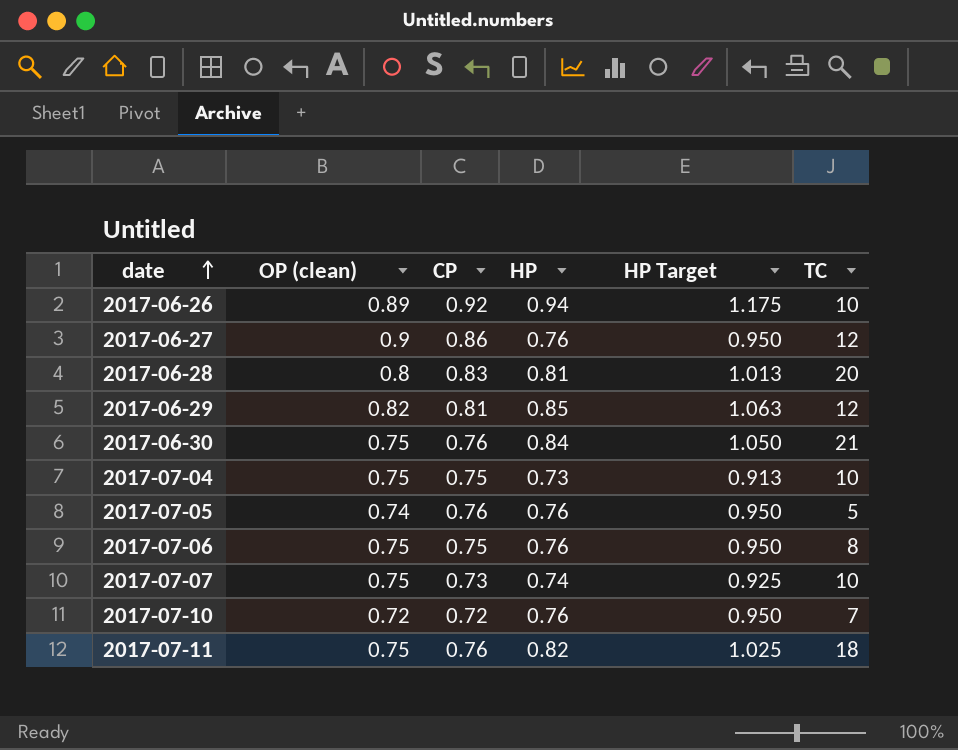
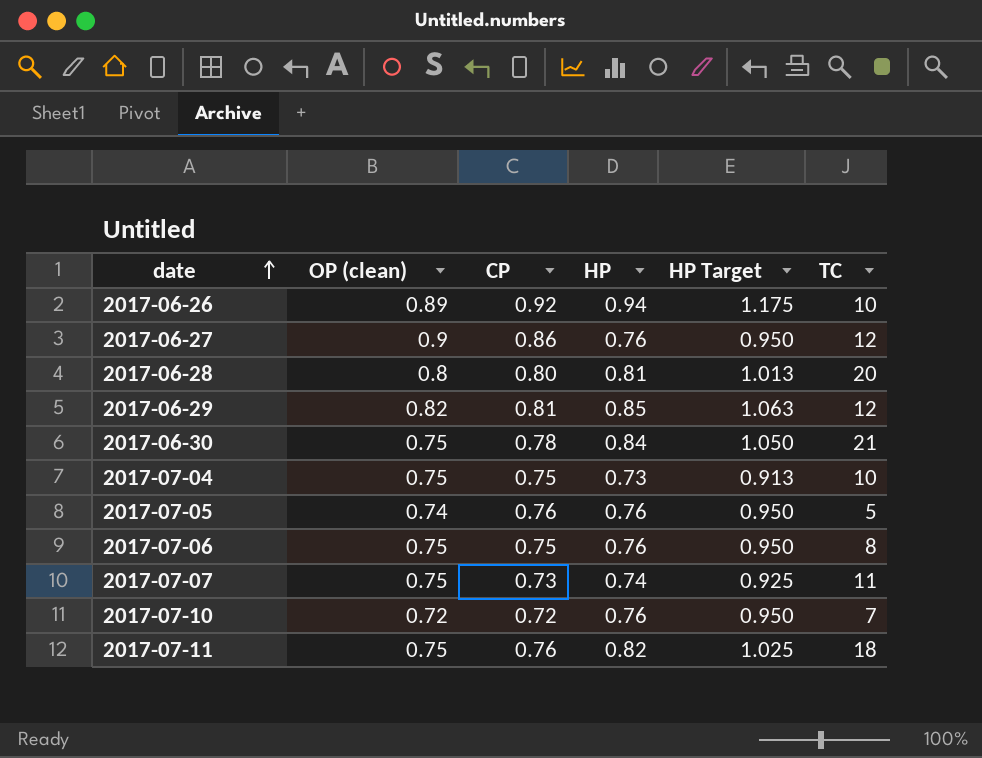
2017-06-28 | CP: 0.83 -> 0.80
2017-06-30 | CP: 0.76 -> 0.78
2017-07-07 | TC: 10 -> 11

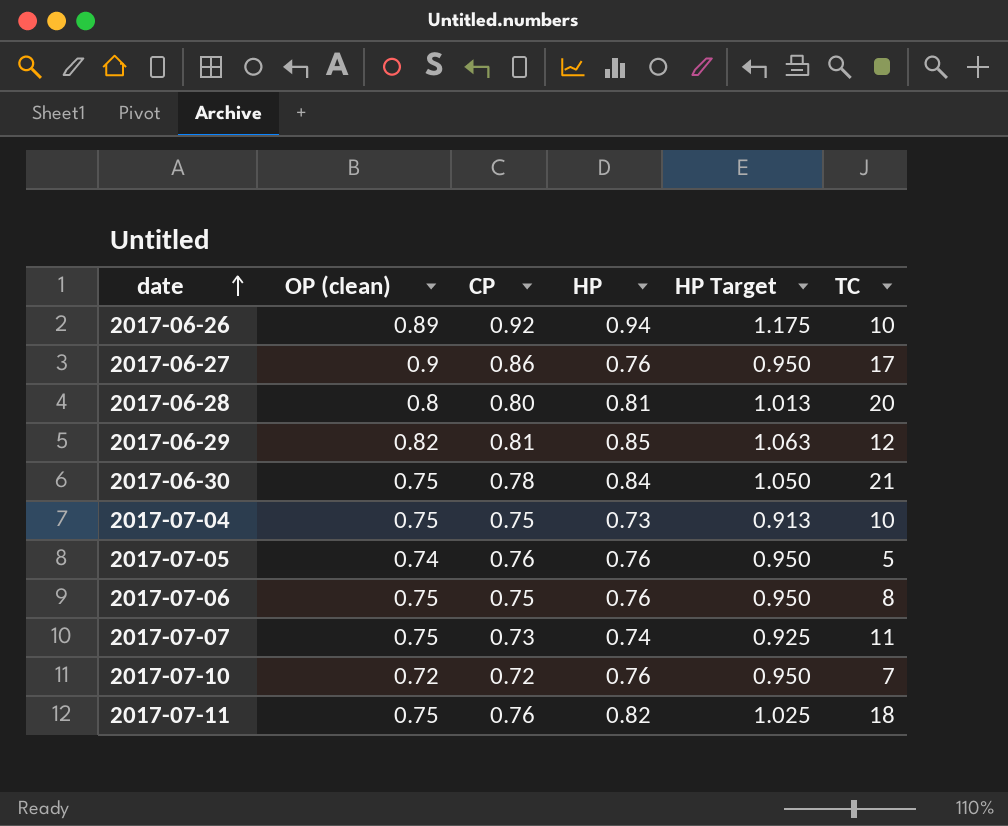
2017-06-27 | TC: 12 -> 17

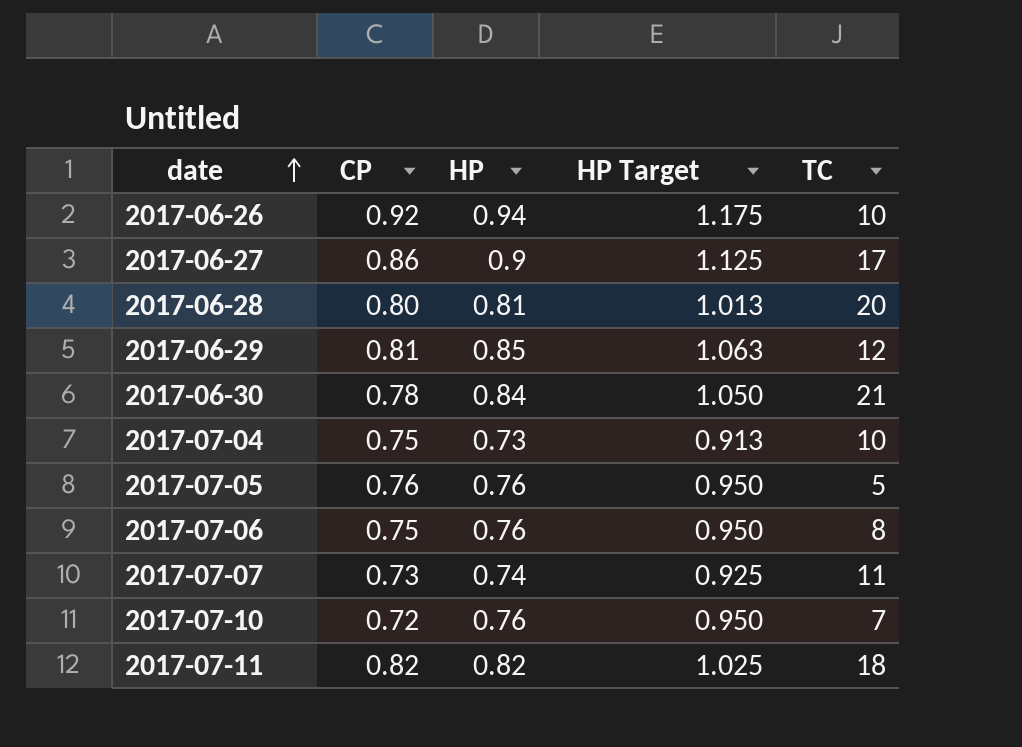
column OP (clean) | position: 2 -> none
2017-06-27 | HP: 0.76 -> 0.9
2017-06-27 | HP Target: 0.950 -> 1.125
2017-07-11 | CP: 0.76 -> 0.82

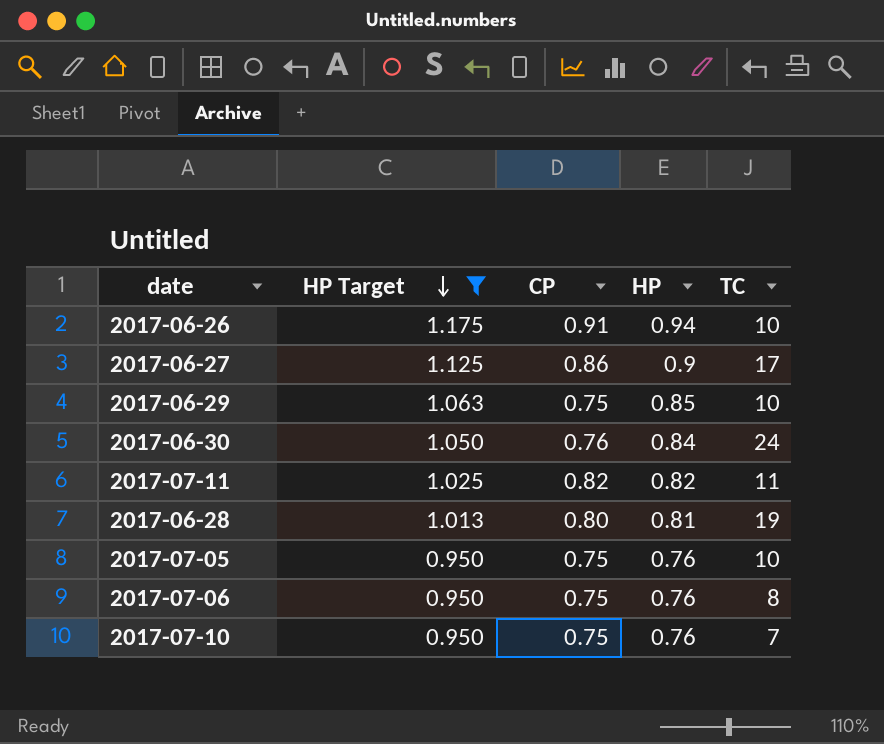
filter: none -> HP Target >= 0.950
row order: date ascending -> HP Target descending
column HP Target | position: 4 -> 2
2017-06-26 | CP: 0.92 -> 0.91
2017-06-29 | CP: 0.81 -> 0.75
2017-06-29 | TC: 12 -> 10
2017-06-30 | CP: 0.78 -> 0.76
2017-06-30 | TC: 21 -> 24
2017-07-11 | TC: 18 -> 11
2017-06-28 | TC: 20 -> 19
2017-07-05 | CP: 0.76 -> 0.75
2017-07-05 | TC: 5 -> 10
2017-07-10 | CP: 0.72 -> 0.75

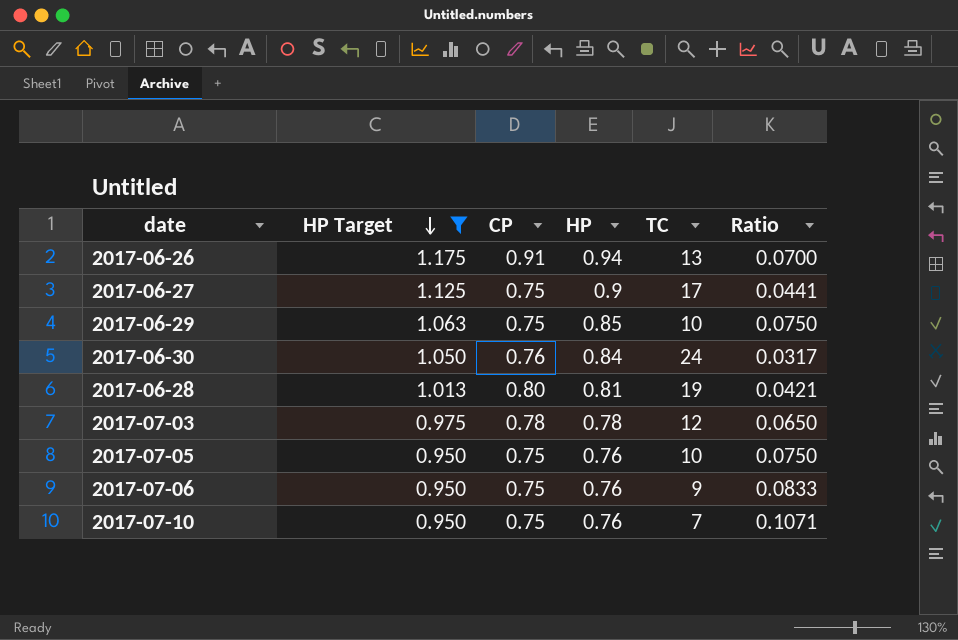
column Ratio | formula: none -> [CP] / [TC]
row 2017-07-11: 1.025 | 0.82 | 0.82 | 11 -> none
2017-06-26 | TC: 10 -> 13
2017-06-27 | CP: 0.86 -> 0.75
row 2017-07-03: none -> 0.975 | 0.78 | 0.78 | 12 | 0.0650
2017-07-06 | TC: 8 -> 9

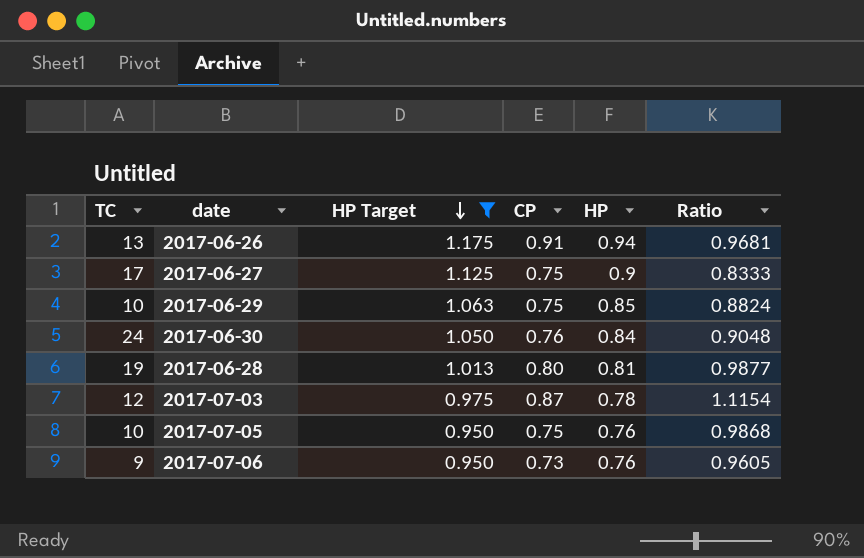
column TC | position: 5 -> 1
column Ratio | formula: [CP] / [TC] -> [CP] / [HP]
row 2017-07-10: 0.950 | 0.75 | 0.76 | 7 | 0.1071 -> none
2017-07-03 | CP: 0.78 -> 0.87
2017-07-06 | CP: 0.75 -> 0.73

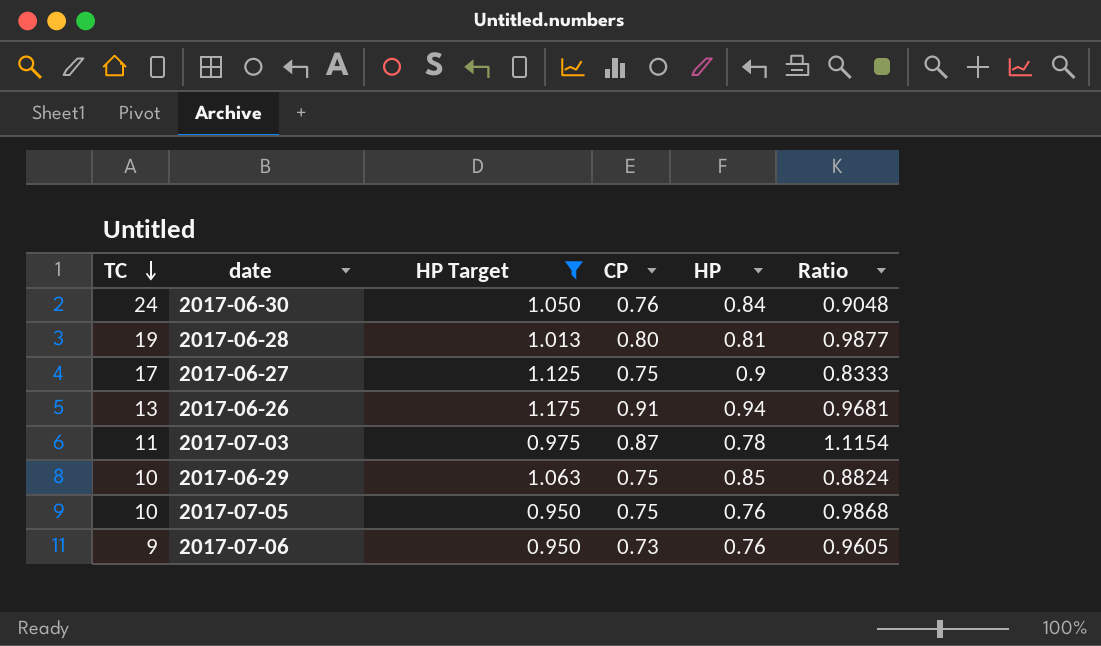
row order: HP Target descending -> TC descending
2017-07-03 | TC: 12 -> 11

